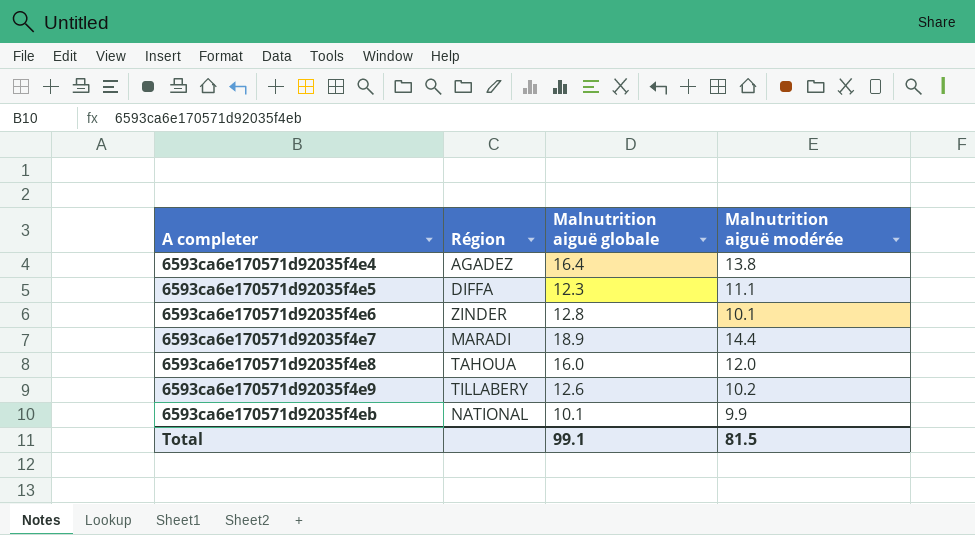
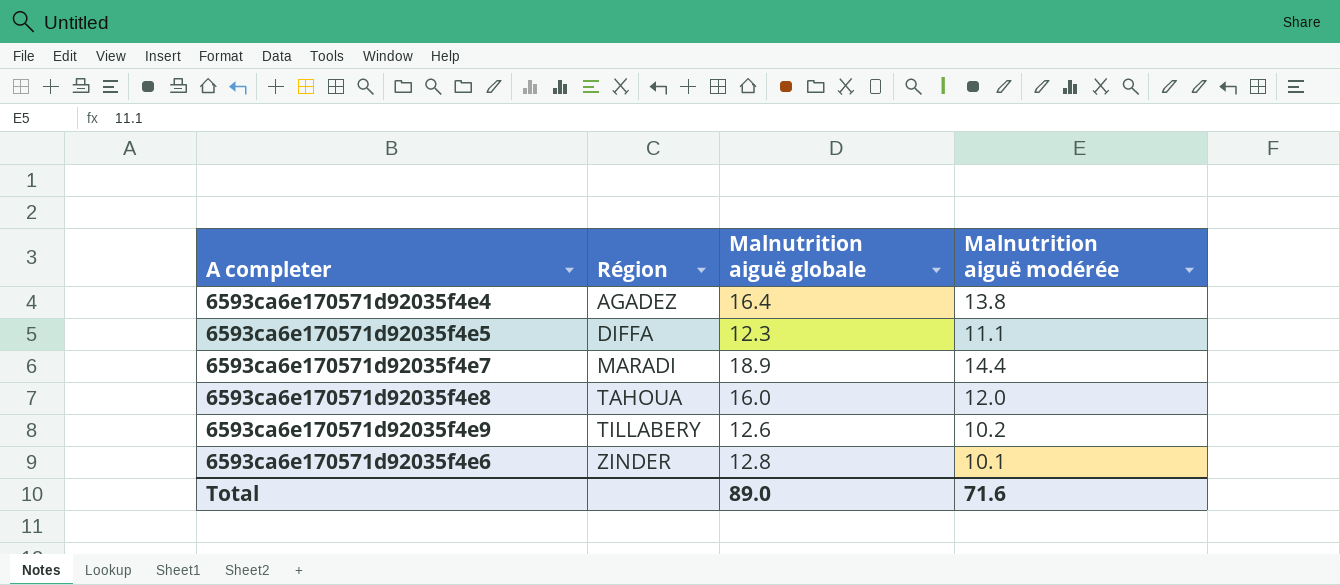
row order: A completer ascending -> Région ascending
row 6593ca6e170571d92035f4eb: NATIONAL | 10.1 | 9.9 -> none
Total | Malnutrition aiguë globale: 99.1 -> 89.0
Total | Malnutrition aiguë modérée: 81.5 -> 71.6

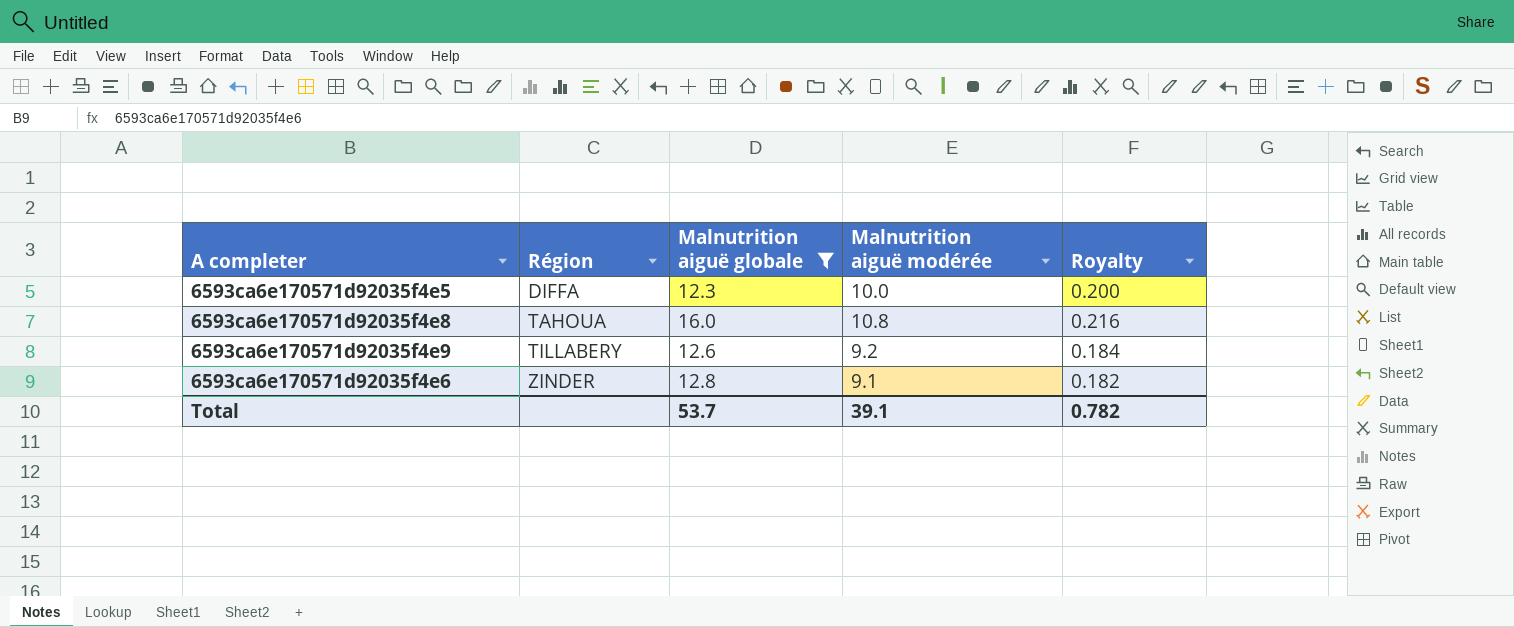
filter: none -> Malnutrition aiguë globale <= 16.0
column Royalty | formula: none -> [Malnutrition aiguë modérée] * 0.02
6593ca6e170571d92035f4e5 | Malnutrition aiguë modérée: 11.1 -> 10.0
6593ca6e170571d92035f4e8 | Malnutrition aiguë modérée: 12.0 -> 10.8
6593ca6e170571d92035f4e9 | Malnutrition aiguë modérée: 10.2 -> 9.2
6593ca6e170571d92035f4e6 | Malnutrition aiguë modérée: 10.1 -> 9.1
Total | Malnutrition aiguë globale: 89.0 -> 53.7
Total | Malnutrition aiguë modérée: 71.6 -> 39.1

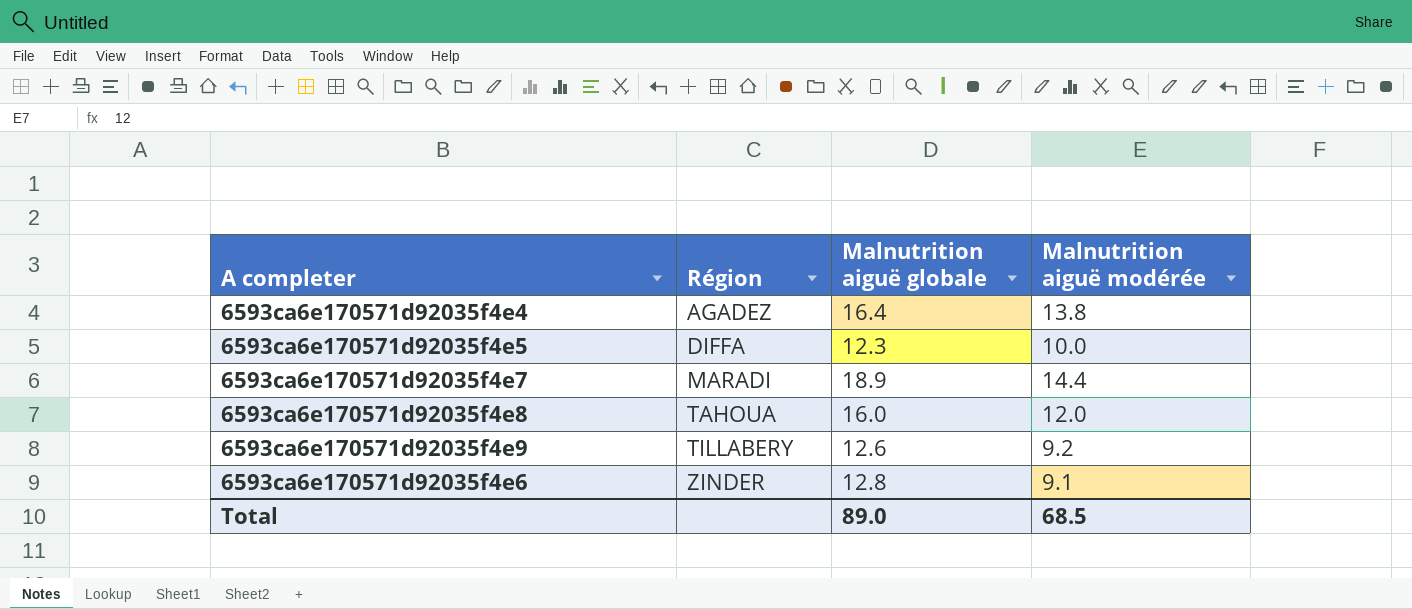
filter: Malnutrition aiguë globale <= 16.0 -> none
column Royalty | formula: [Malnutrition aiguë modérée] * 0.02 -> none
6593ca6e170571d92035f4e8 | Malnutrition aiguë modérée: 10.8 -> 12.0
Total | Malnutrition aiguë globale: 53.7 -> 89.0
Total | Malnutrition aiguë modérée: 39.1 -> 68.5

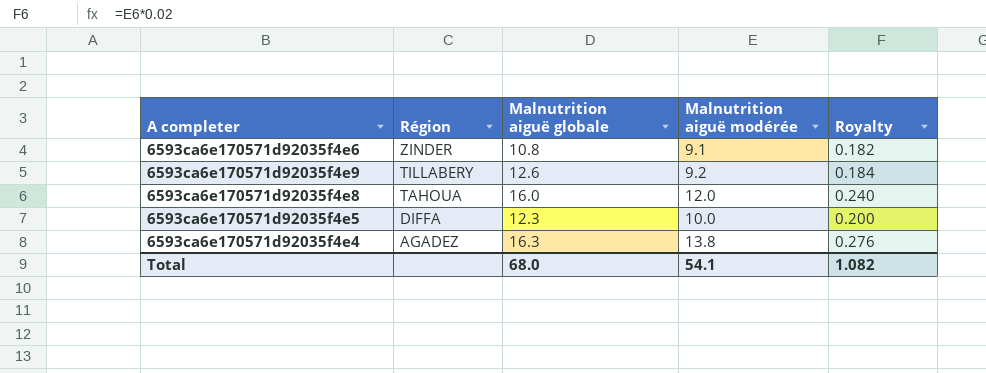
row order: Région ascending -> Région descending
column Royalty | formula: none -> [Malnutrition aiguë modérée] * 0.02
row 6593ca6e170571d92035f4e7: MARADI | 18.9 | 14.4 -> none
6593ca6e170571d92035f4e6 | Malnutrition aiguë globale: 12.8 -> 10.8
6593ca6e170571d92035f4e4 | Malnutrition aiguë globale: 16.4 -> 16.3
Total | Malnutrition aiguë globale: 89.0 -> 68.0
Total | Malnutrition aiguë modérée: 68.5 -> 54.1

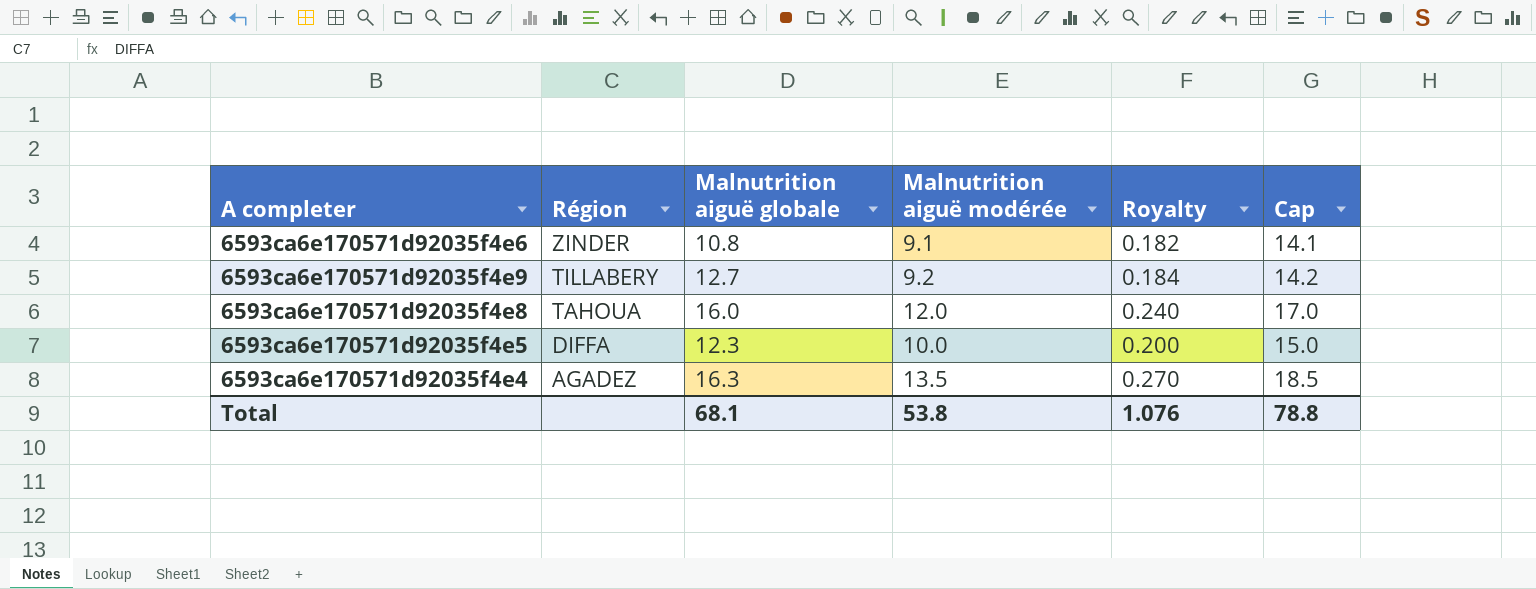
column Cap | formula: none -> [Malnutrition aiguë modérée] + 5
6593ca6e170571d92035f4e9 | Malnutrition aiguë globale: 12.6 -> 12.7
6593ca6e170571d92035f4e4 | Malnutrition aiguë modérée: 13.8 -> 13.5
6593ca6e170571d92035f4e4 | Royalty: 0.276 -> 0.270
Total | Malnutrition aiguë globale: 68.0 -> 68.1
Total | Malnutrition aiguë modérée: 54.1 -> 53.8
Total | Royalty: 1.082 -> 1.076

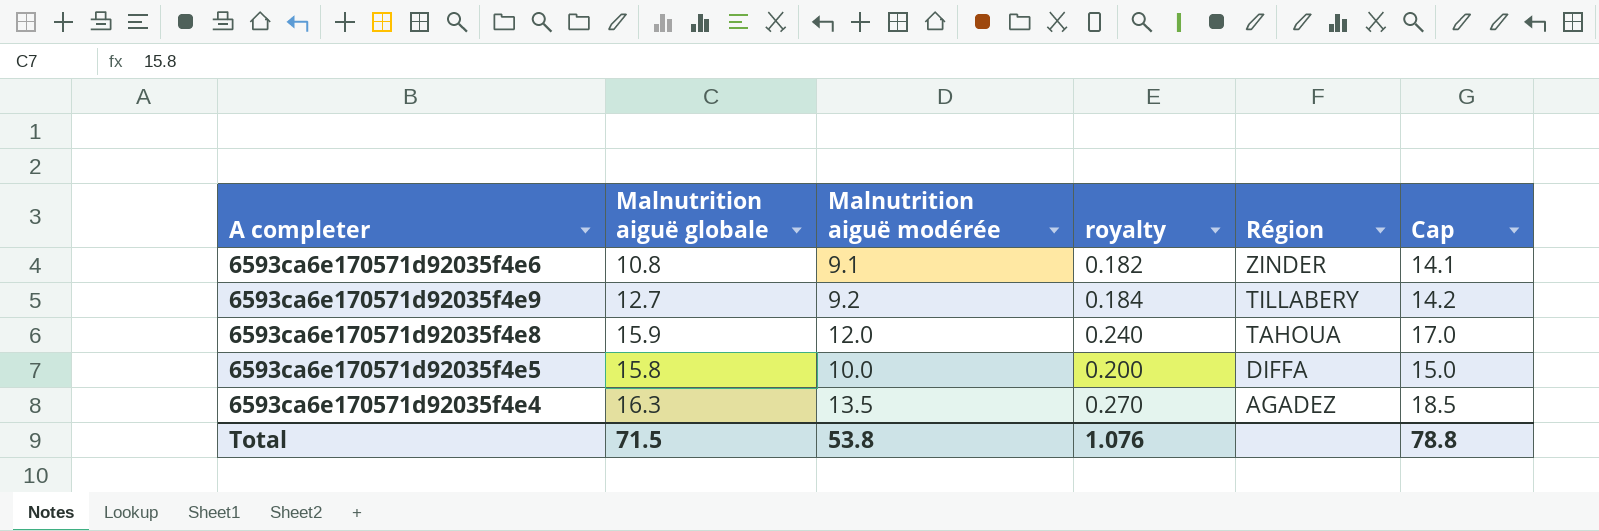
column name: Royalty -> royalty
column Région | position: 2 -> 5
6593ca6e170571d92035f4e8 | Malnutrition aiguë globale: 16.0 -> 15.9
6593ca6e170571d92035f4e5 | Malnutrition aiguë globale: 12.3 -> 15.8
Total | Malnutrition aiguë globale: 68.1 -> 71.5

